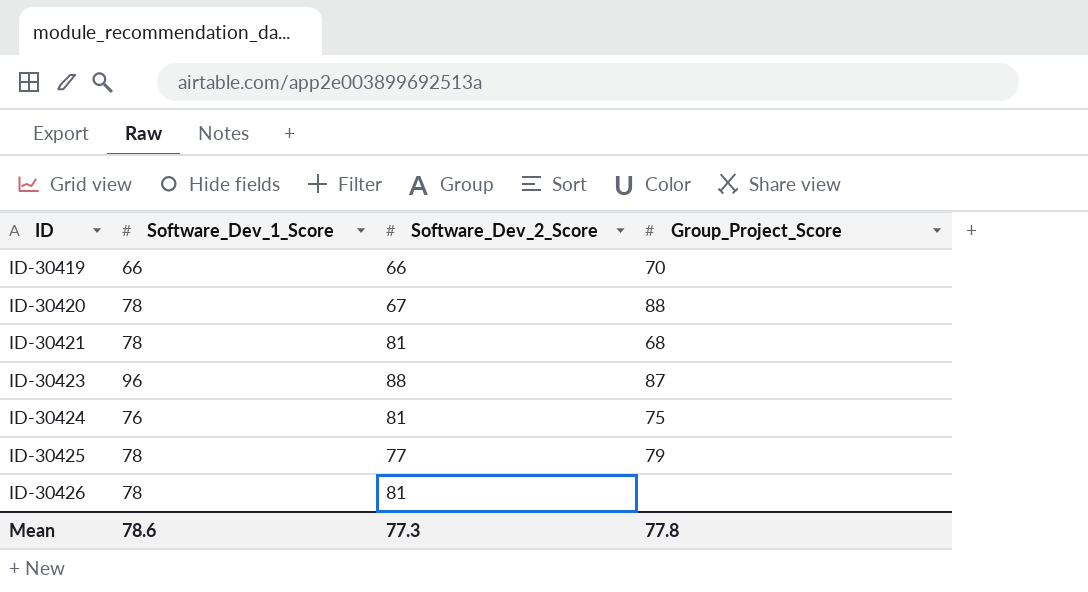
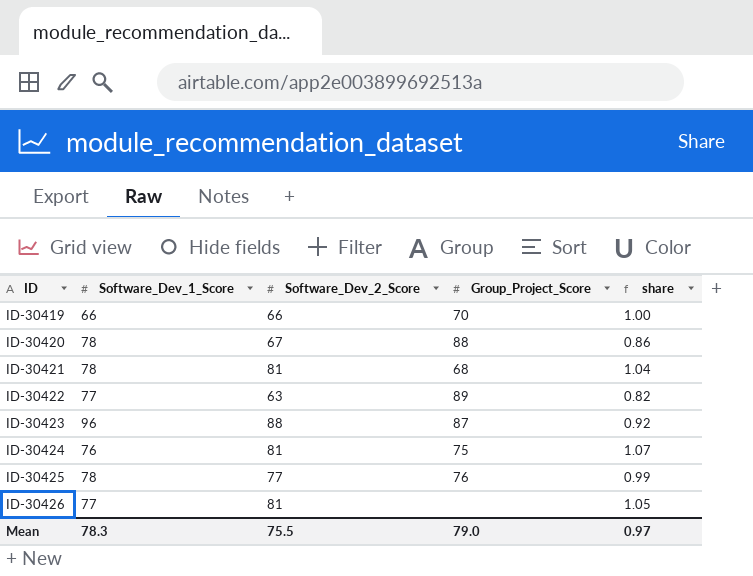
column share | formula: none -> [Software_Dev_2_Score] / [Software_Dev_1_Score]
row ID-30422: none -> 77 | 63 | 89 | 0.82
ID-30425 | Group_Project_Score: 79 -> 76
ID-30426 | Software_Dev_1_Score: 78 -> 77
Mean | Software_Dev_1_Score: 78.6 -> 78.3
Mean | Software_Dev_2_Score: 77.3 -> 75.5
Mean | Group_Project_Score: 77.8 -> 79.0

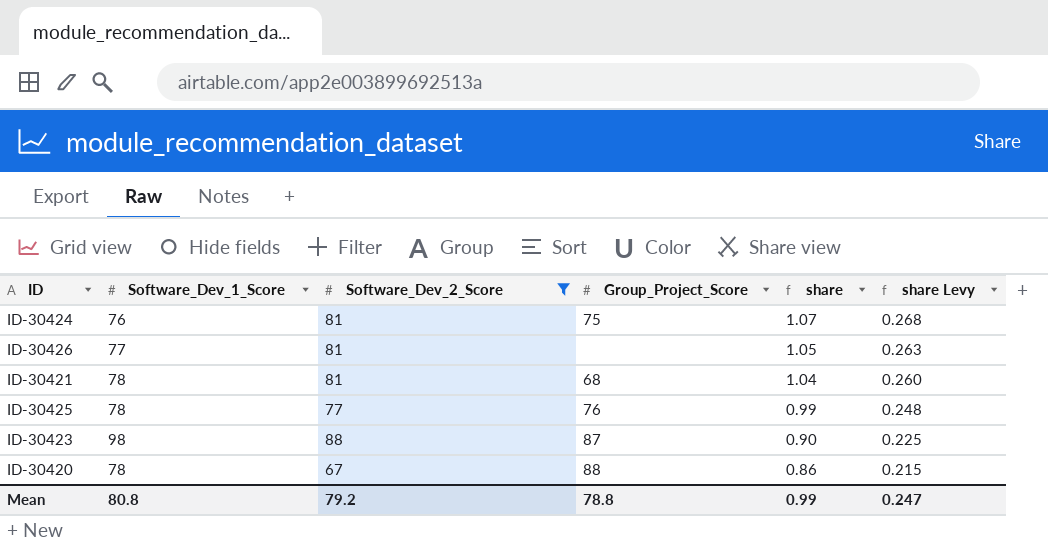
filter: none -> Software_Dev_2_Score >= 67
row order: ID ascending -> share descending
column share Levy | formula: none -> [share] * 0.25
ID-30423 | Software_Dev_1_Score: 96 -> 98
ID-30423 | share: 0.92 -> 0.90
Mean | Software_Dev_1_Score: 78.3 -> 80.8
Mean | Software_Dev_2_Score: 75.5 -> 79.2
Mean | Group_Project_Score: 79.0 -> 78.8
Mean | share: 0.97 -> 0.99

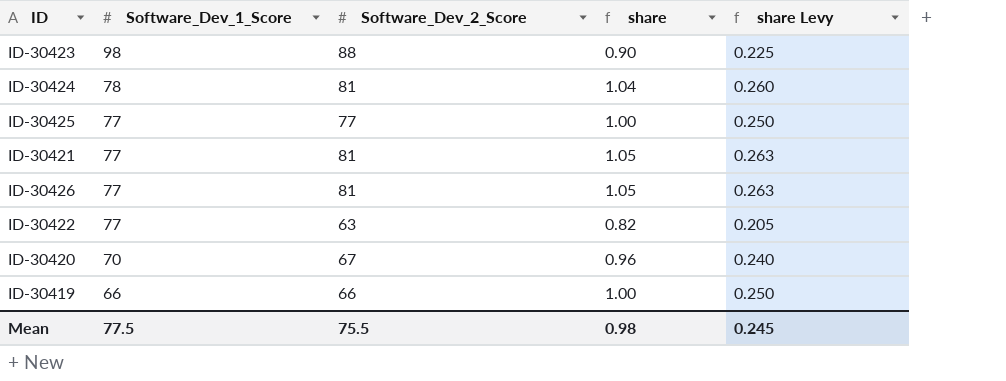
filter: Software_Dev_2_Score >= 67 -> none
row order: share descending -> Software_Dev_1_Score descending
column Group_Project_Score | position: 4 -> none
ID-30424 | Software_Dev_1_Score: 76 -> 78
ID-30424 | share: 1.07 -> 1.04
ID-30424 | share Levy: 0.268 -> 0.260
ID-30425 | Software_Dev_1_Score: 78 -> 77
ID-30425 | share: 0.99 -> 1.00
ID-30425 | share Levy: 0.248 -> 0.250
ID-30421 | Software_Dev_1_Score: 78 -> 77
ID-30421 | share: 1.04 -> 1.05
ID-30421 | share Levy: 0.260 -> 0.263
ID-30420 | Software_Dev_1_Score: 78 -> 70
ID-30420 | share: 0.86 -> 0.96
ID-30420 | share Levy: 0.215 -> 0.240
Mean | Software_Dev_1_Score: 80.8 -> 77.5
Mean | Software_Dev_2_Score: 79.2 -> 75.5
Mean | share: 0.99 -> 0.98
Mean | share Levy: 0.247 -> 0.245

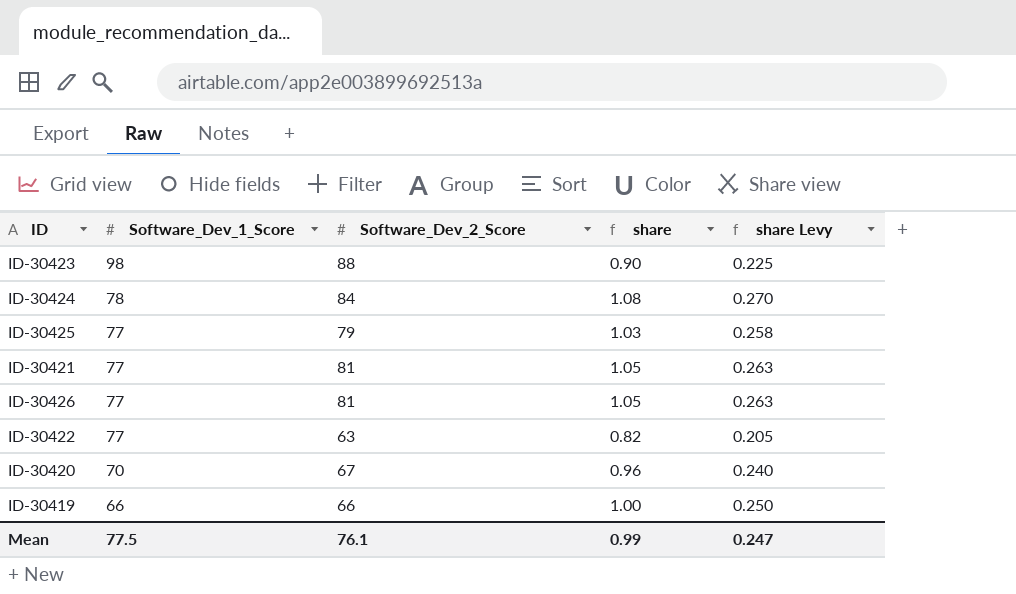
ID-30424 | Software_Dev_2_Score: 81 -> 84
ID-30424 | share: 1.04 -> 1.08
ID-30424 | share Levy: 0.260 -> 0.270
ID-30425 | Software_Dev_2_Score: 77 -> 79
ID-30425 | share: 1.00 -> 1.03
ID-30425 | share Levy: 0.250 -> 0.258
Mean | Software_Dev_2_Score: 75.5 -> 76.1
Mean | share: 0.98 -> 0.99
Mean | share Levy: 0.245 -> 0.247

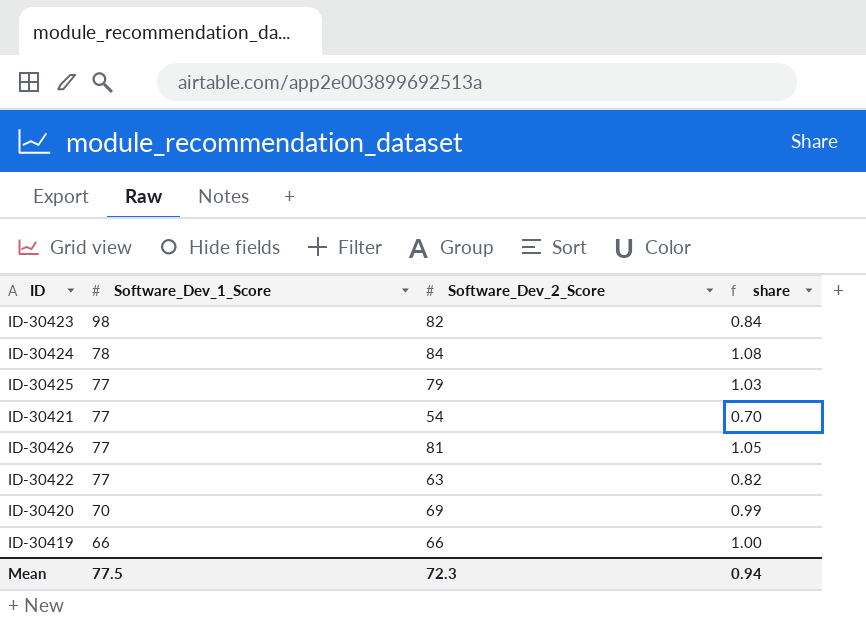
column share Levy | formula: [share] * 0.25 -> none
ID-30423 | Software_Dev_2_Score: 88 -> 82
ID-30423 | share: 0.90 -> 0.84
ID-30421 | Software_Dev_2_Score: 81 -> 54
ID-30421 | share: 1.05 -> 0.70
ID-30420 | Software_Dev_2_Score: 67 -> 69
ID-30420 | share: 0.96 -> 0.99
Mean | Software_Dev_2_Score: 76.1 -> 72.3
Mean | share: 0.99 -> 0.94

